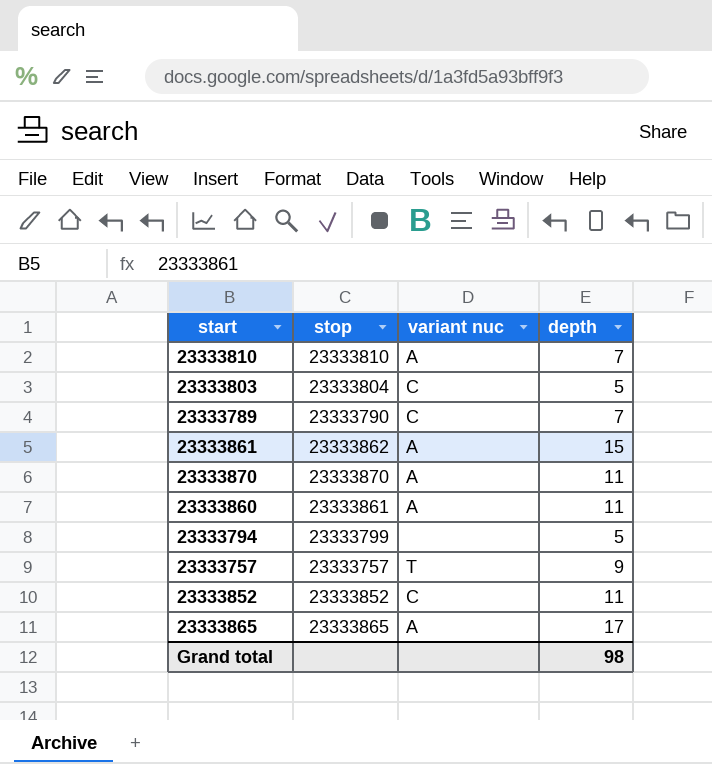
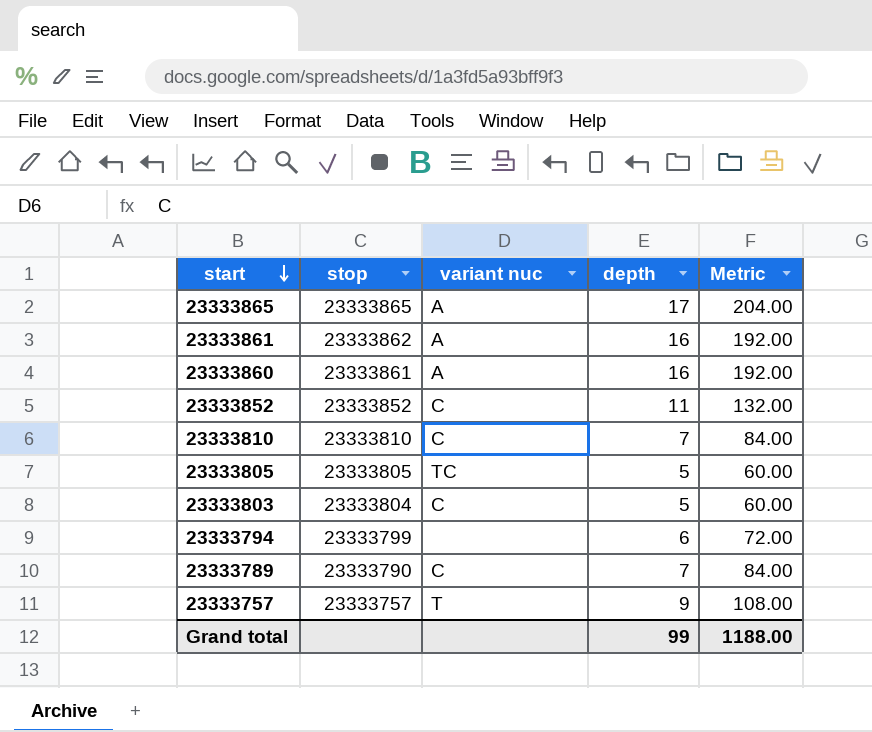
row order: none -> start descending
column Metric | formula: none -> [depth] * 12
row 23333870: 23333870 | A | 11 -> none
23333861 | depth: 15 -> 16
23333860 | depth: 11 -> 16
23333810 | variant nuc: A -> C
row 23333805: none -> 23333805 | TC | 5 | 60.00
23333794 | depth: 5 -> 6
Grand total | depth: 98 -> 99

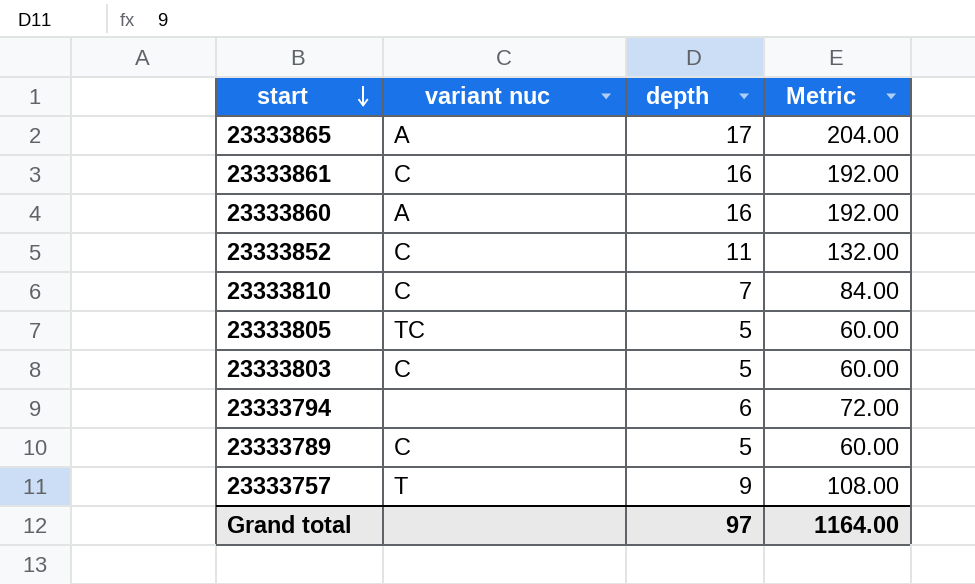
column stop | position: 2 -> none
23333861 | variant nuc: A -> C
23333789 | depth: 7 -> 5
23333789 | Metric: 84.00 -> 60.00
Grand total | depth: 99 -> 97
Grand total | Metric: 1188.00 -> 1164.00

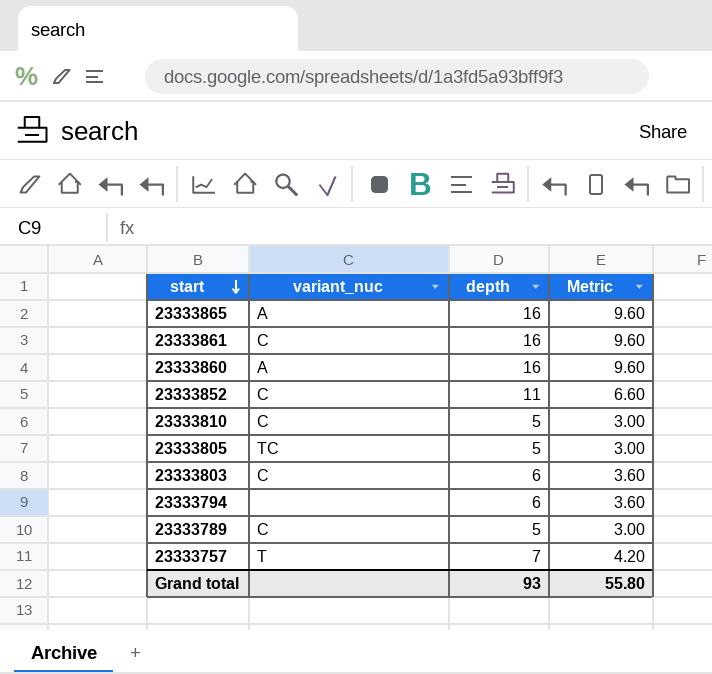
column name: variant nuc -> variant_nuc
column Metric | formula: [depth] * 12 -> [depth] * 0.6
23333865 | depth: 17 -> 16
23333810 | depth: 7 -> 5
23333803 | depth: 5 -> 6
23333757 | depth: 9 -> 7
Grand total | depth: 97 -> 93
Grand total | Metric: 1164.00 -> 55.80

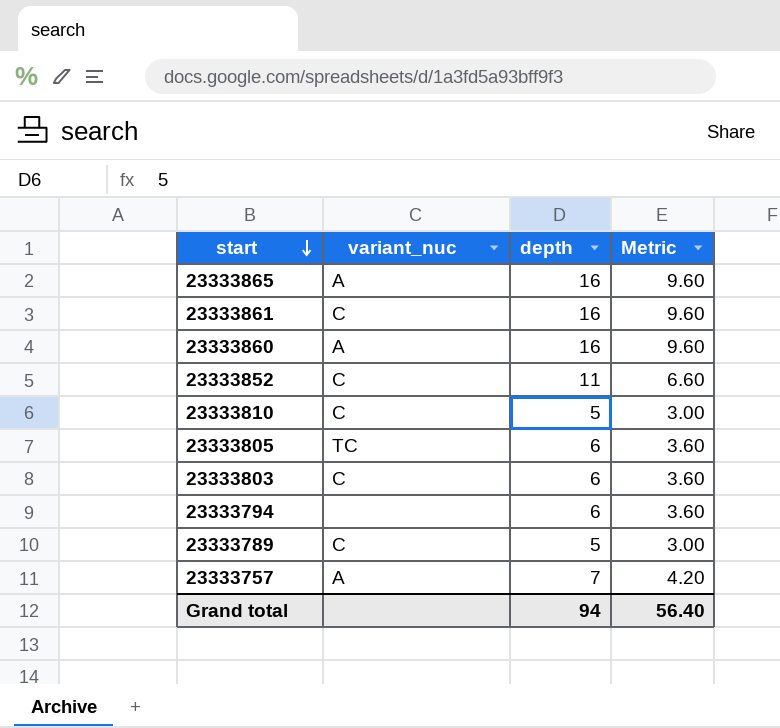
23333805 | depth: 5 -> 6
23333805 | Metric: 3.00 -> 3.60
23333757 | variant_nuc: T -> A
Grand total | depth: 93 -> 94
Grand total | Metric: 55.80 -> 56.40

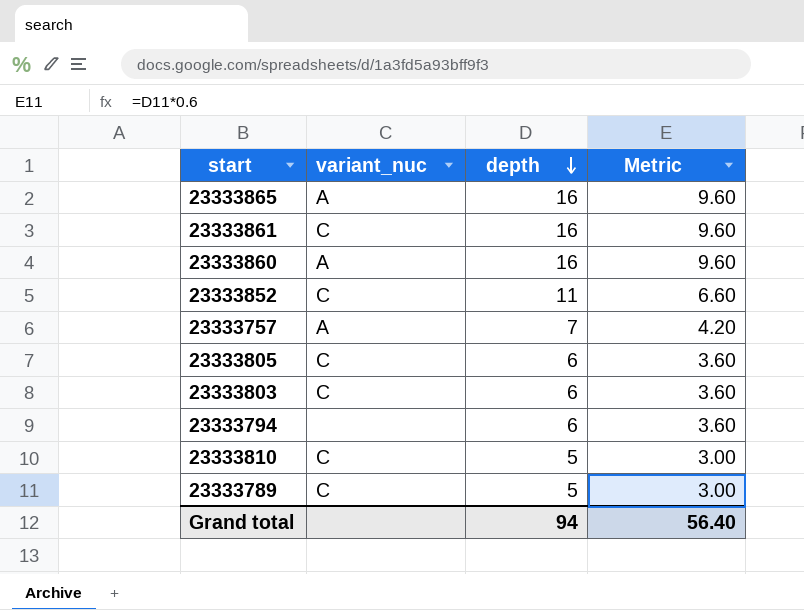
row order: start descending -> depth descending
23333805 | variant_nuc: TC -> C

